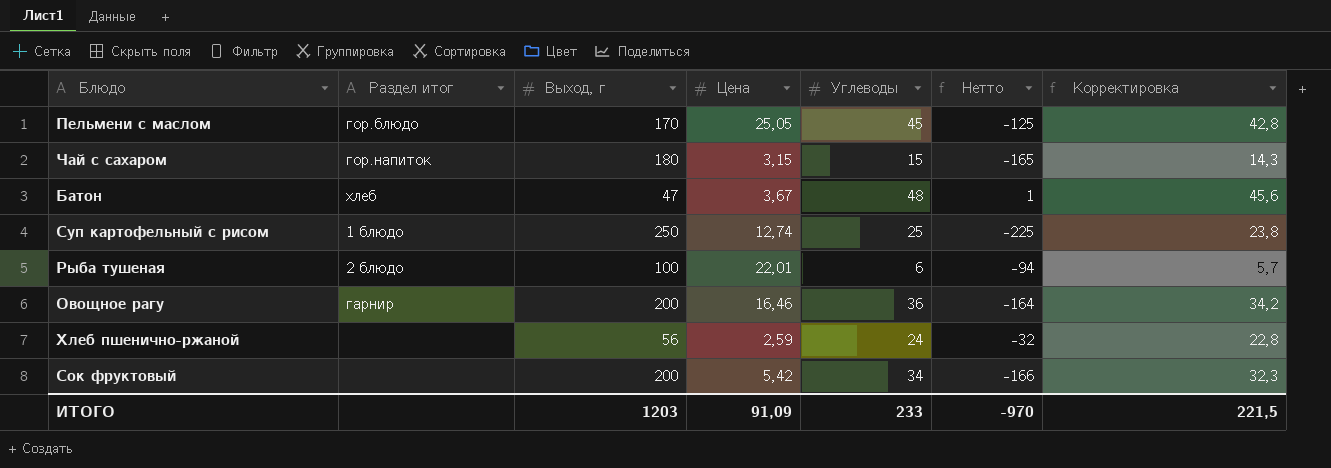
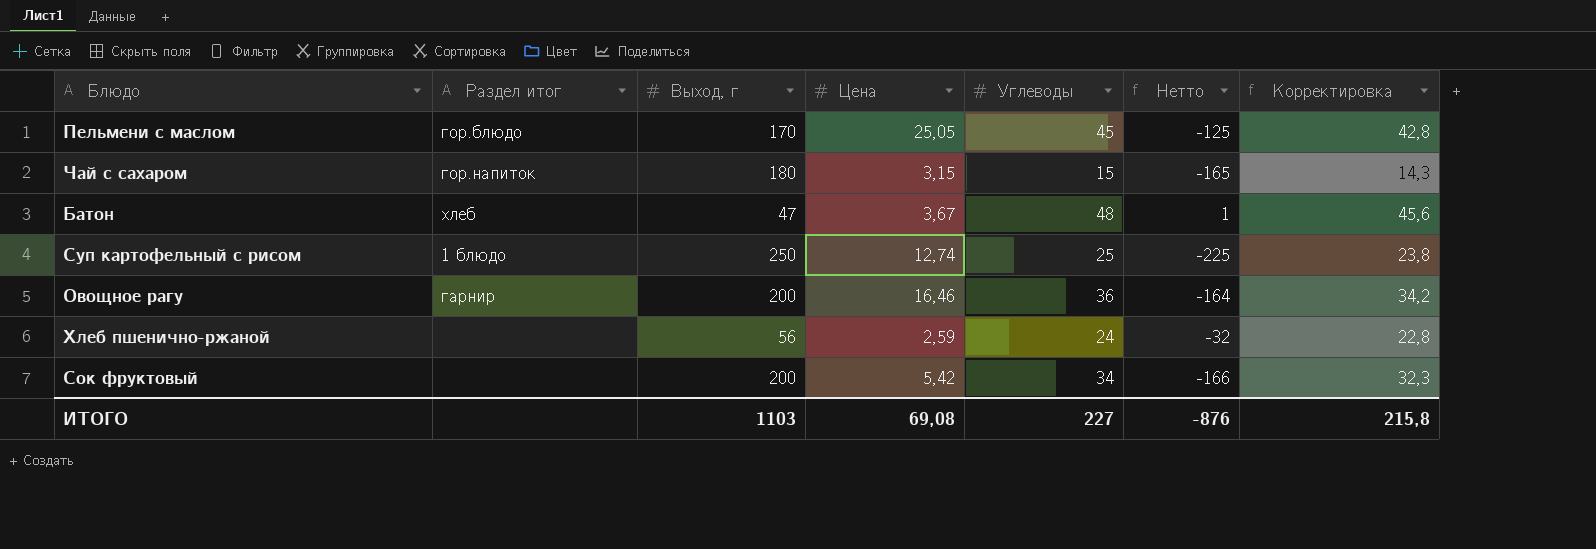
row Рыба тушеная: 2 блюдо | 100 | 22,01 | 6 | -94 | 5,7 -> none
ИТОГО | Выход, г: 1203 -> 1103
ИТОГО | Цена: 91,09 -> 69,08
ИТОГО | Углеводы: 233 -> 227
ИТОГО | Нетто: -970 -> -876
ИТОГО | Корректировка: 221,5 -> 215,8

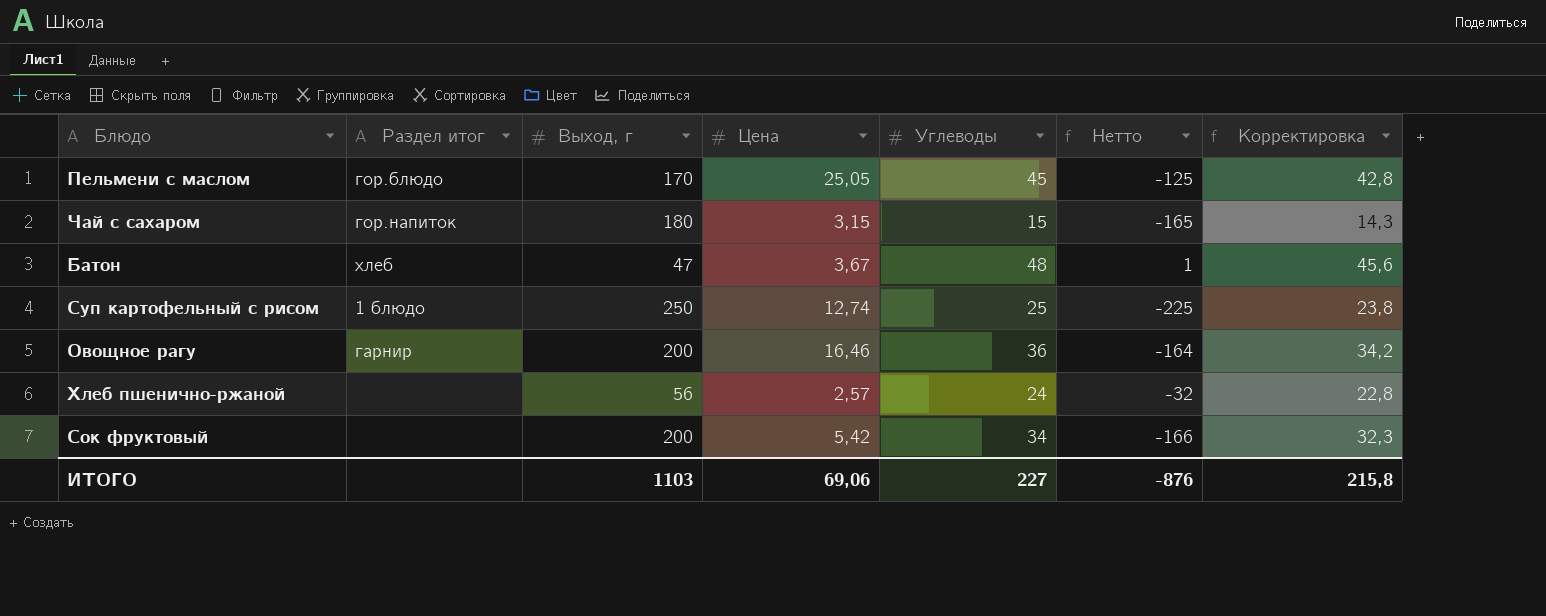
Хлеб пшенично-ржаной | Цена: 2,59 -> 2,57
ИТОГО | Цена: 69,08 -> 69,06

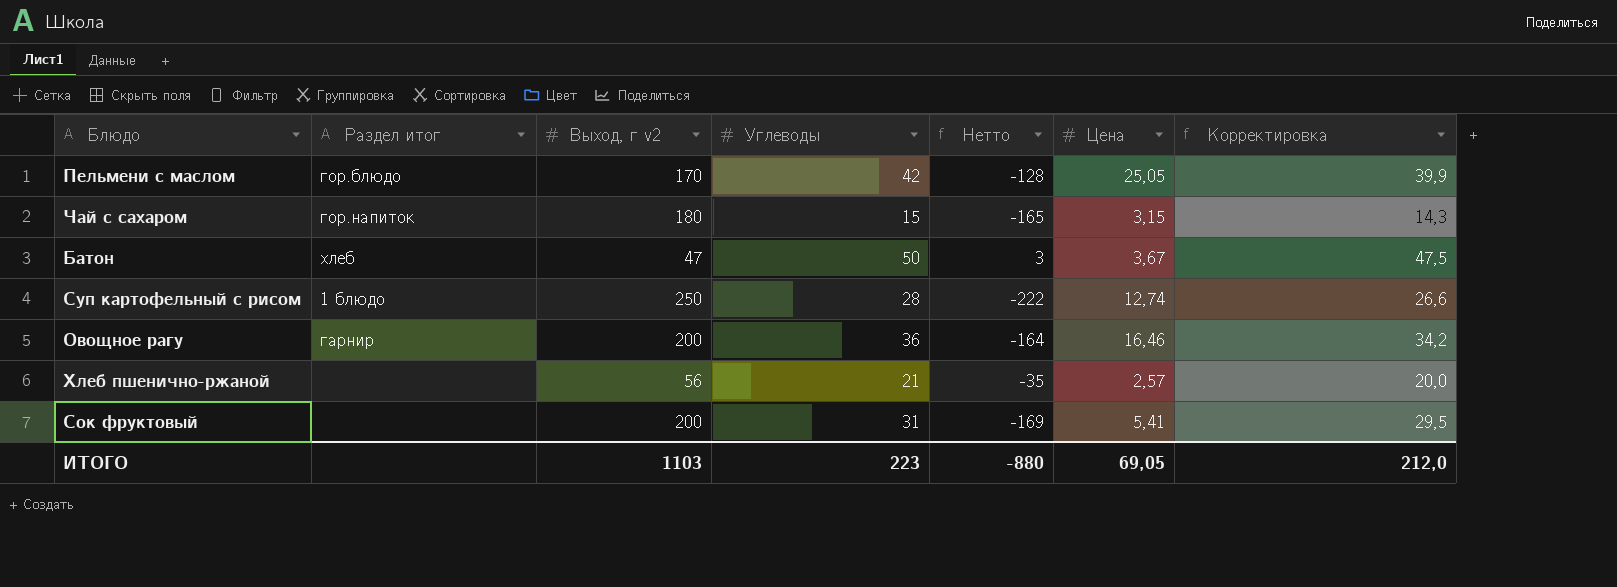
column name: Выход, г -> Выход, г v2
column Цена | position: 4 -> 6
Пельмени с маслом | Углеводы: 45 -> 42
Пельмени с маслом | Нетто: -125 -> -128
Пельмени с маслом | Корректировка: 42,8 -> 39,9
Батон | Углеводы: 48 -> 50
Батон | Нетто: 1 -> 3
Батон | Корректировка: 45,6 -> 47,5
Суп картофельный с рисом | Углеводы: 25 -> 28
Суп картофельный с рисом | Нетто: -225 -> -222
Суп картофельный с рисом | Корректировка: 23,8 -> 26,6
Хлеб пшенично-ржаной | Углеводы: 24 -> 21
Хлеб пшенично-ржаной | Нетто: -32 -> -35
Хлеб пшенично-ржаной | Корректировка: 22,8 -> 20,0
Сок фруктовый | Углеводы: 34 -> 31
Сок фруктовый | Нетто: -166 -> -169
Сок фруктовый | Цена: 5,42 -> 5,41
Сок фруктовый | Корректировка: 32,3 -> 29,5
ИТОГО | Углеводы: 227 -> 223
ИТОГО | Нетто: -876 -> -880
ИТОГО | Цена: 69,06 -> 69,05
ИТОГО | Корректировка: 215,8 -> 212,0

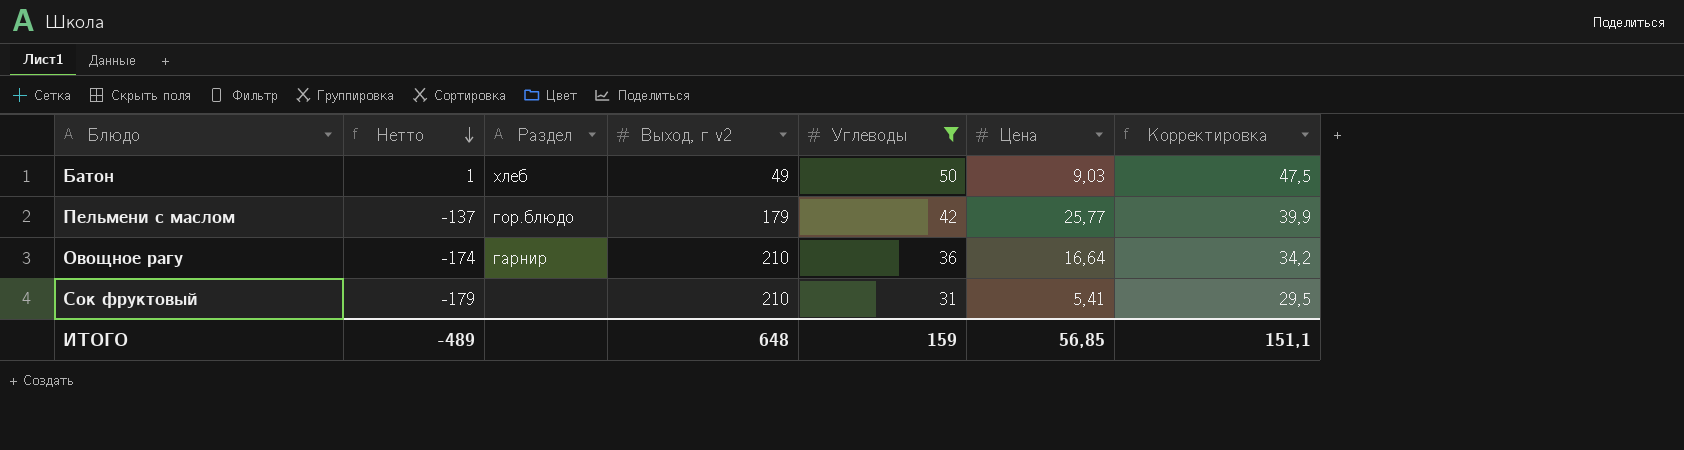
filter: none -> Углеводы >= 31
row order: none -> Нетто descending
column Нетто | position: 5 -> 2
column name: Раздел итог -> Раздел
Батон | Нетто: 3 -> 1
Батон | Выход, г v2: 47 -> 49
Батон | Цена: 3,67 -> 9,03
Пельмени с маслом | Нетто: -128 -> -137
Пельмени с маслом | Выход, г v2: 170 -> 179
Пельмени с маслом | Цена: 25,05 -> 25,77
Овощное рагу | Нетто: -164 -> -174
Овощное рагу | Выход, г v2: 200 -> 210
Овощное рагу | Цена: 16,46 -> 16,64
Сок фруктовый | Нетто: -169 -> -179
Сок фруктовый | Выход, г v2: 200 -> 210
ИТОГО | Нетто: -880 -> -489
ИТОГО | Выход, г v2: 1103 -> 648
ИТОГО | Углеводы: 223 -> 159
ИТОГО | Цена: 69,05 -> 56,85
ИТОГО | Корректировка: 212,0 -> 151,1

